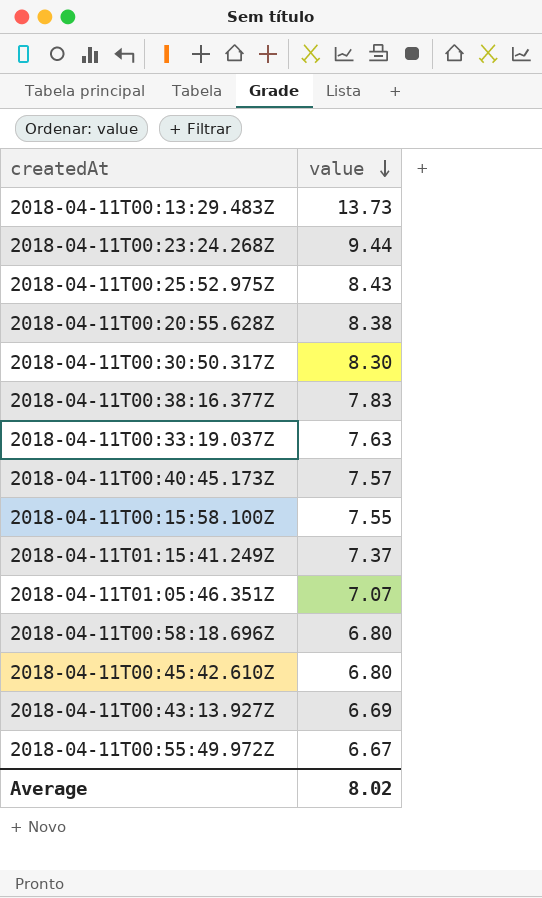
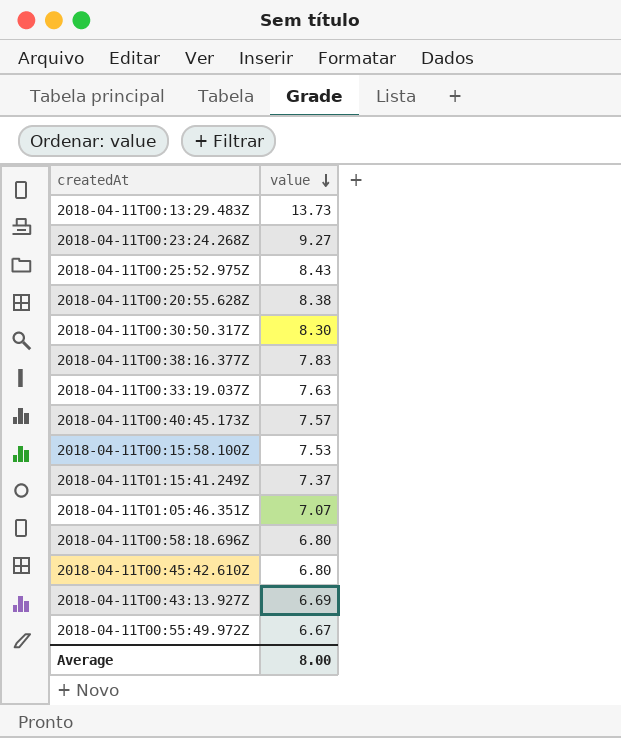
2018-04-11T00:23:24.268Z | value: 9.44 -> 9.27
2018-04-11T00:15:58.100Z | value: 7.55 -> 7.53
Average | value: 8.02 -> 8.00

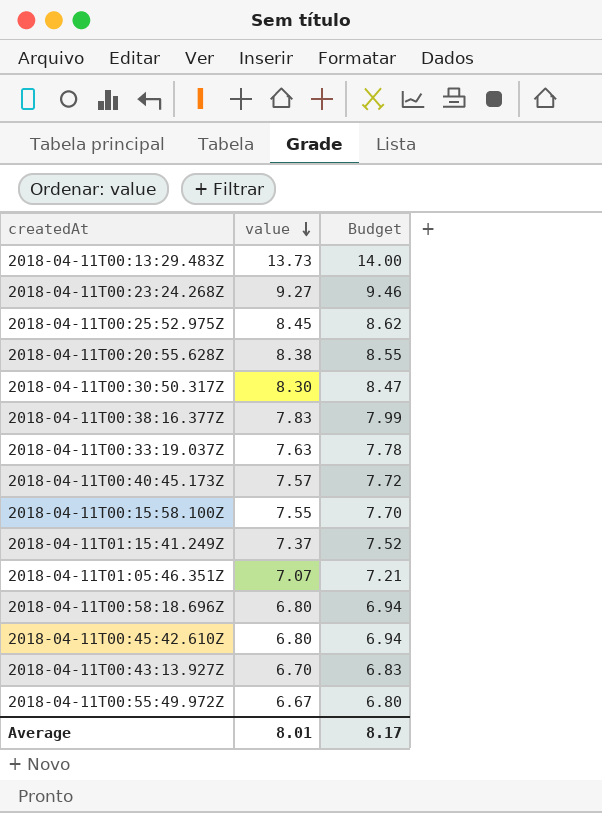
column Budget | formula: none -> [value] * 1.02
2018-04-11T00:25:52.975Z | value: 8.43 -> 8.45
2018-04-11T00:15:58.100Z | value: 7.53 -> 7.55
2018-04-11T00:43:13.927Z | value: 6.69 -> 6.70
Average | value: 8.00 -> 8.01

